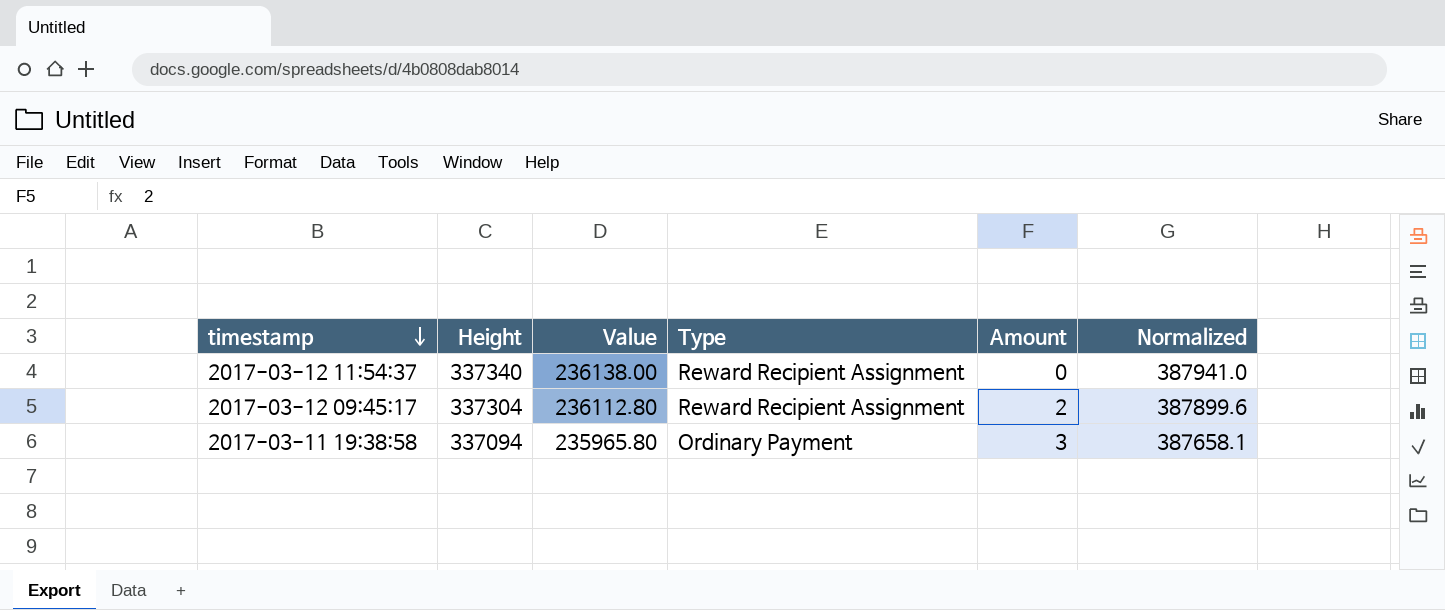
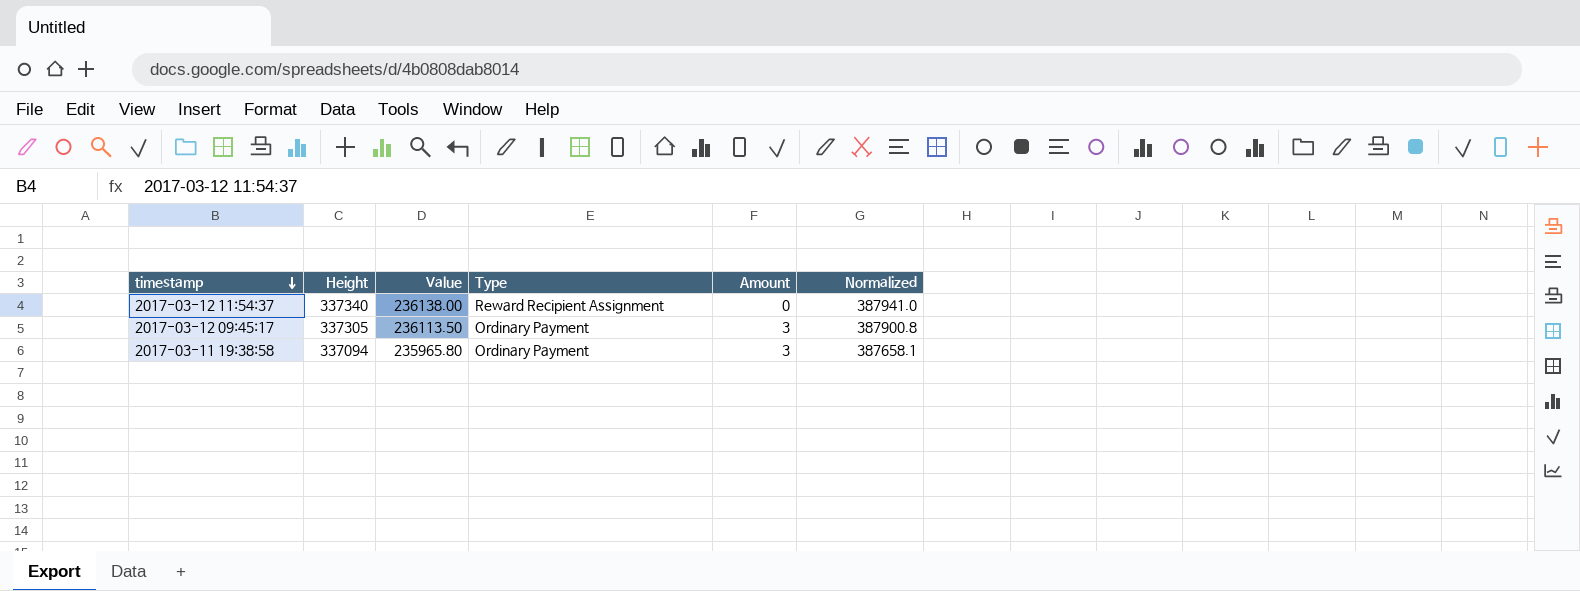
2017-03-12 09:45:17 | Height: 337304 -> 337305
2017-03-12 09:45:17 | Value: 236112.80 -> 236113.50
2017-03-12 09:45:17 | Type: Reward Recipient Assignment -> Ordinary Payment
2017-03-12 09:45:17 | Amount: 2 -> 3
2017-03-12 09:45:17 | Normalized: 387899.6 -> 387900.8

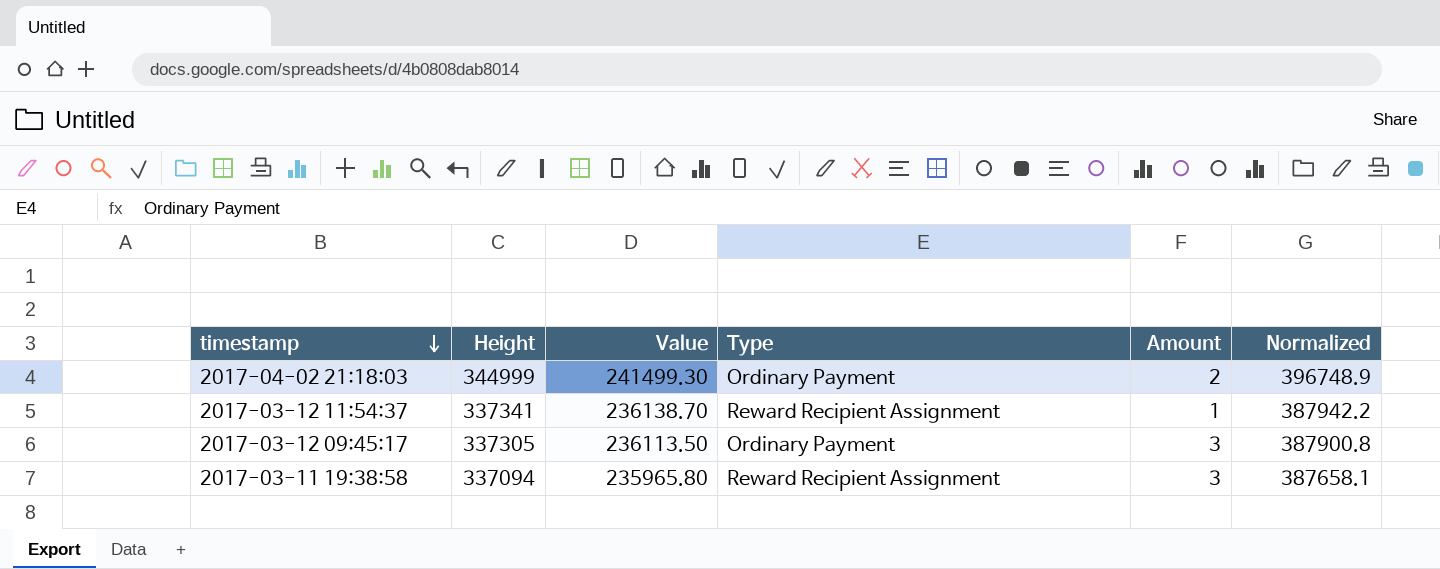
row 2017-04-02 21:18:03: none -> 344999 | 241499.30 | Ordinary Payment | 2 | 396748.9
2017-03-12 11:54:37 | Height: 337340 -> 337341
2017-03-12 11:54:37 | Value: 236138.00 -> 236138.70
2017-03-12 11:54:37 | Amount: 0 -> 1
2017-03-12 11:54:37 | Normalized: 387941.0 -> 387942.2
2017-03-11 19:38:58 | Type: Ordinary Payment -> Reward Recipient Assignment

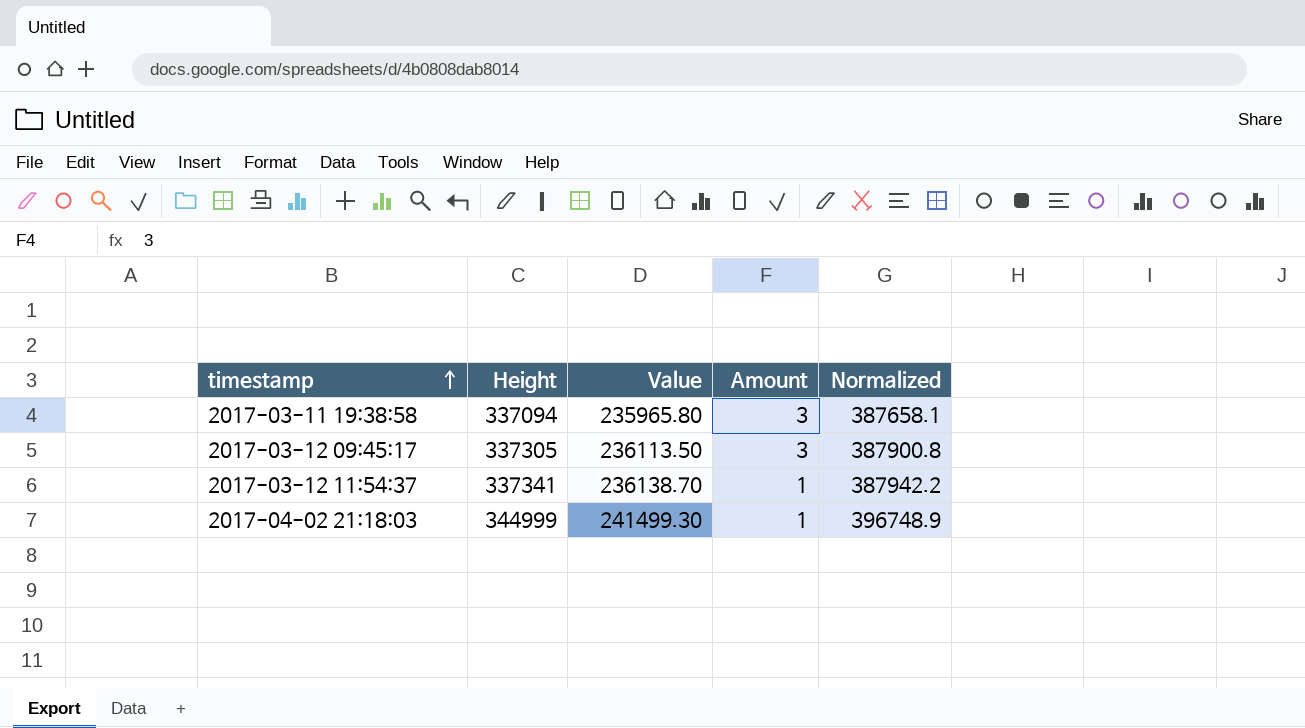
row order: timestamp descending -> timestamp ascending
column Type | position: 4 -> none
2017-04-02 21:18:03 | Amount: 2 -> 1

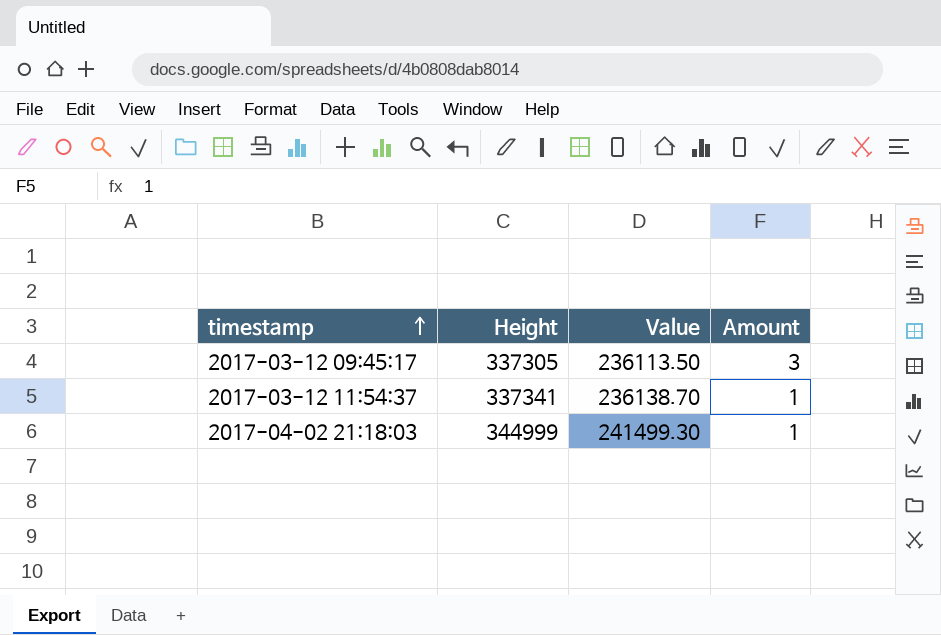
column Normalized | formula: [Height] * 1.15 -> none
row 2017-03-11 19:38:58: 337094 | 235965.80 | 3 | 387658.1 -> none

